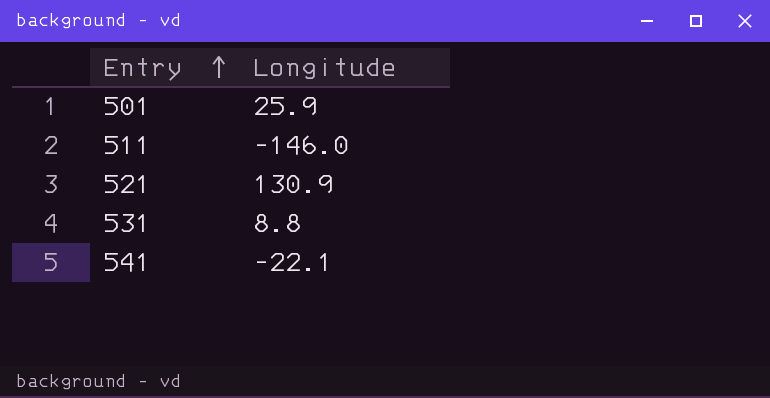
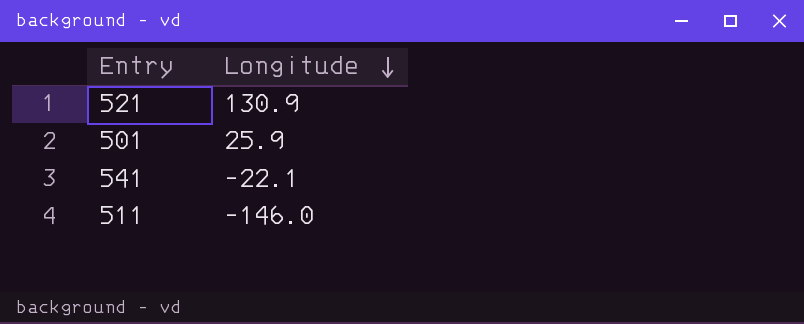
row order: Entry ascending -> Longitude descending
row 531: 8.8 -> none

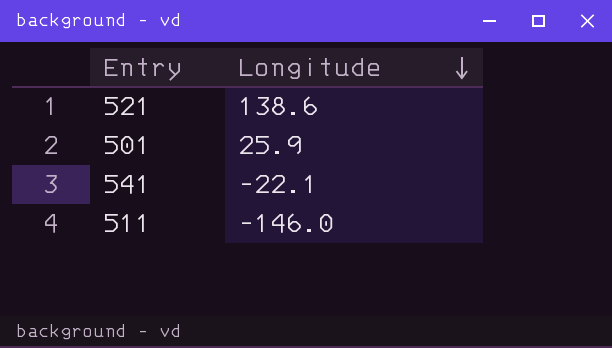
521 | Longitude: 130.9 -> 138.6

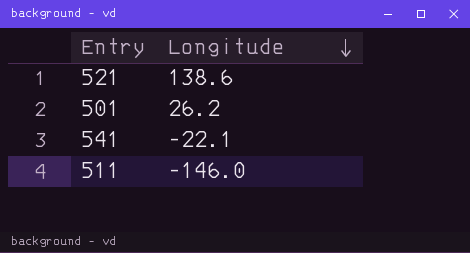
501 | Longitude: 25.9 -> 26.2

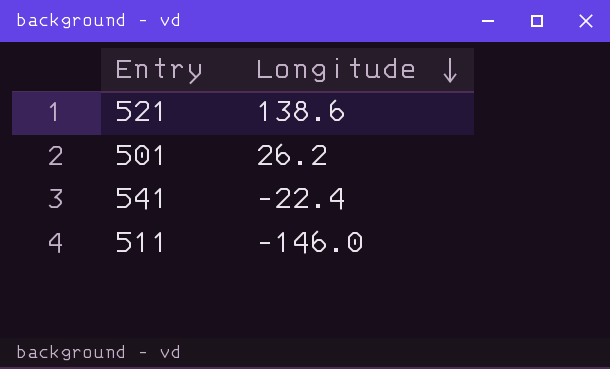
541 | Longitude: -22.1 -> -22.4

